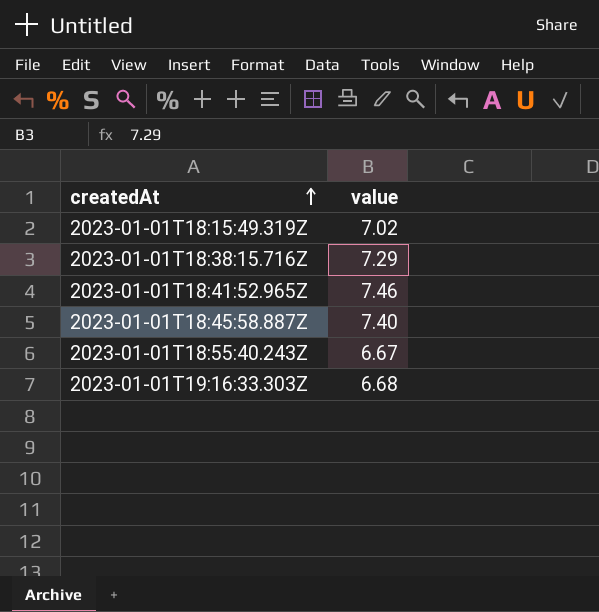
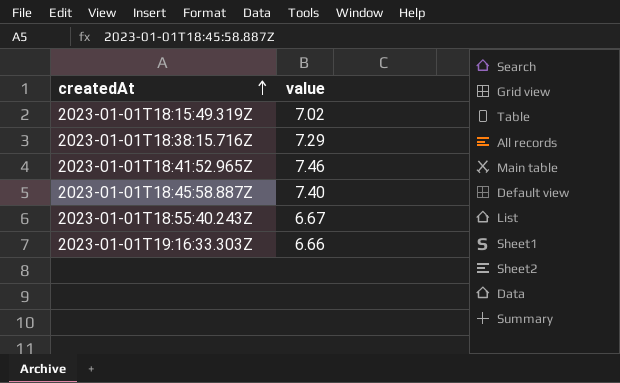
2023-01-01T19:16:33.303Z | value: 6.68 -> 6.66

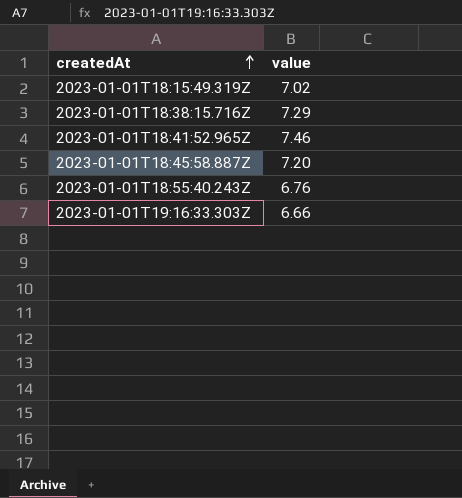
2023-01-01T18:45:58.887Z | value: 7.40 -> 7.20
2023-01-01T18:55:40.243Z | value: 6.67 -> 6.76

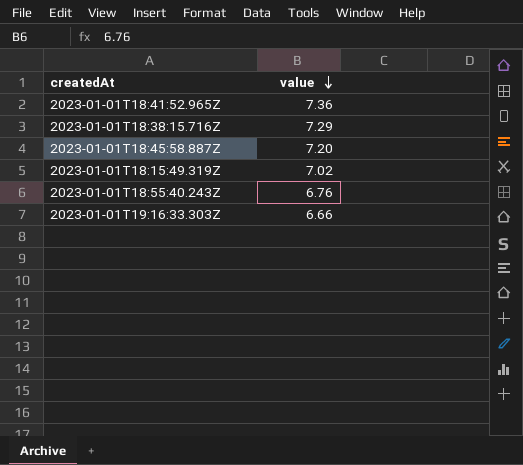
row order: createdAt ascending -> value descending
2023-01-01T18:41:52.965Z | value: 7.46 -> 7.36

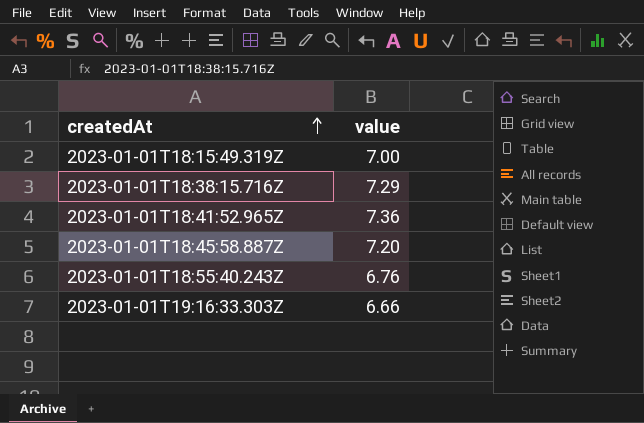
row order: value descending -> createdAt ascending
2023-01-01T18:15:49.319Z | value: 7.02 -> 7.00

